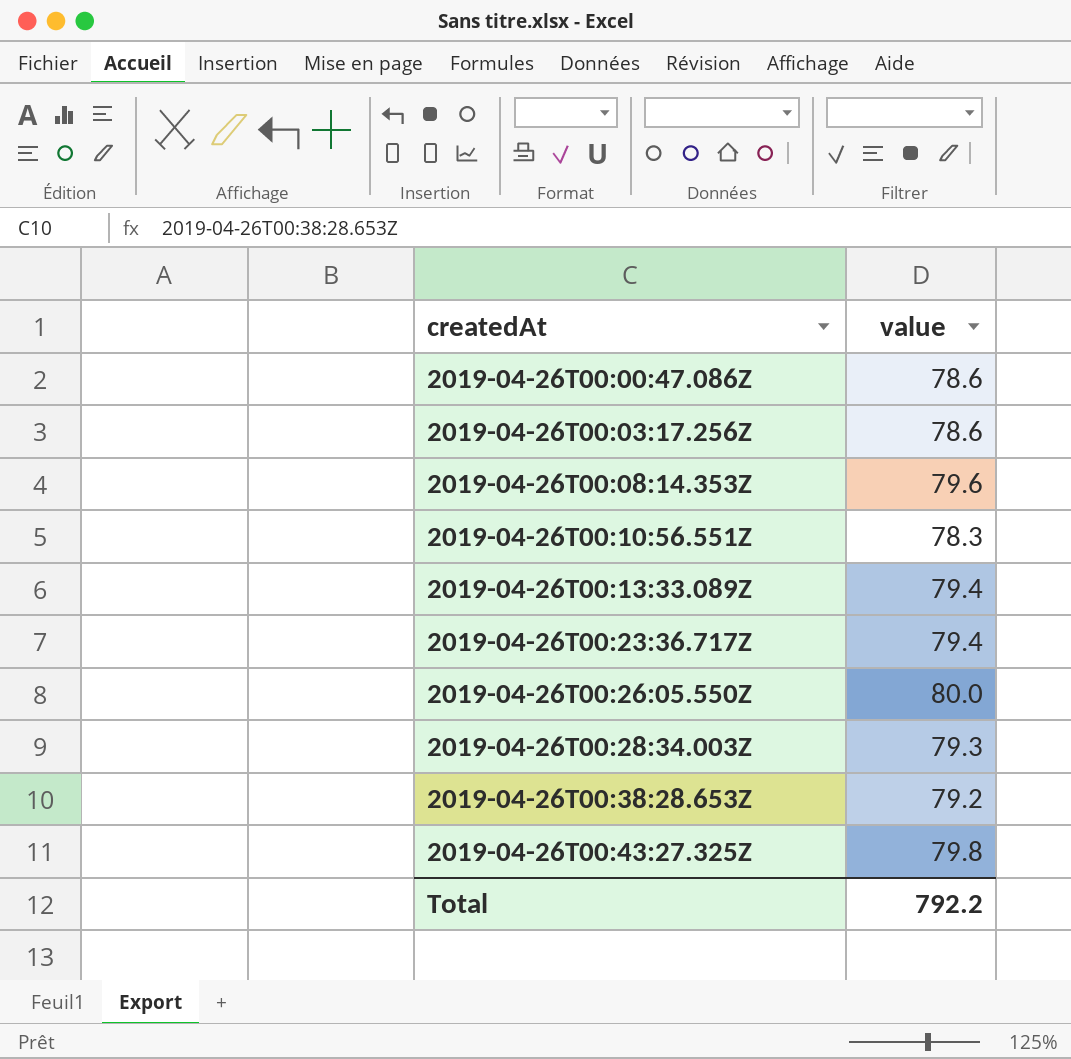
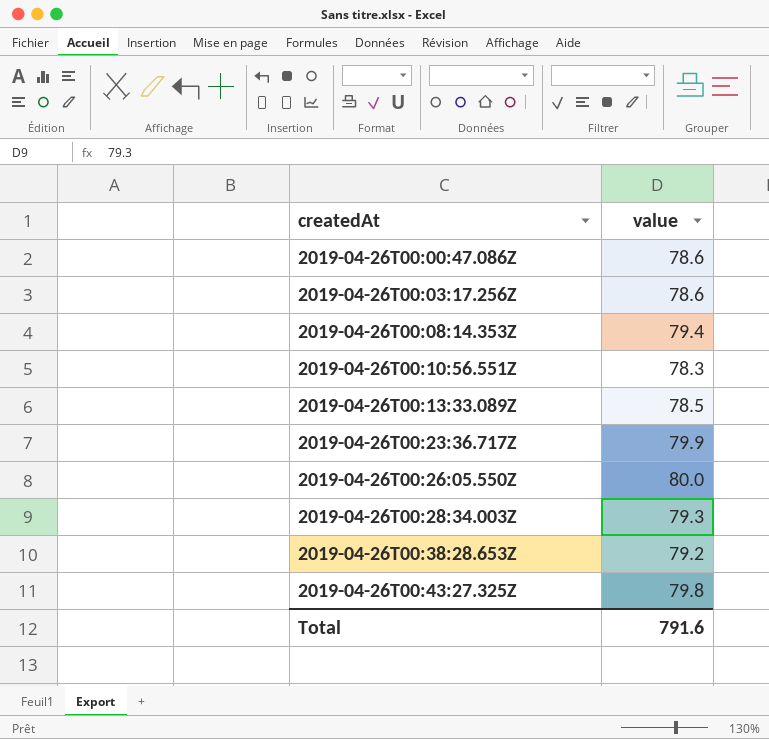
2019-04-26T00:08:14.353Z | value: 79.6 -> 79.4
2019-04-26T00:13:33.089Z | value: 79.4 -> 78.5
2019-04-26T00:23:36.717Z | value: 79.4 -> 79.9
Total | value: 792.2 -> 791.6

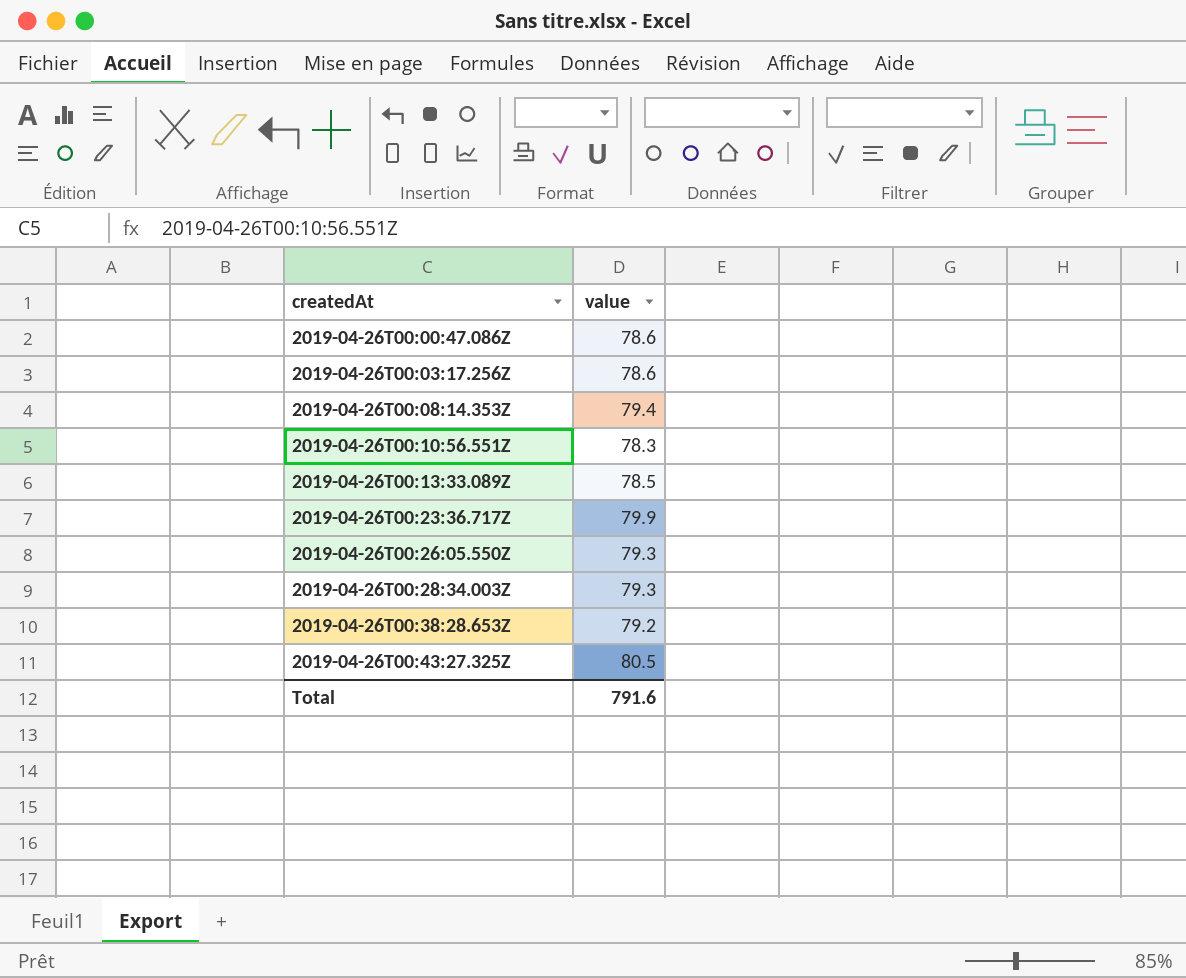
2019-04-26T00:26:05.550Z | value: 80.0 -> 79.3
2019-04-26T00:43:27.325Z | value: 79.8 -> 80.5

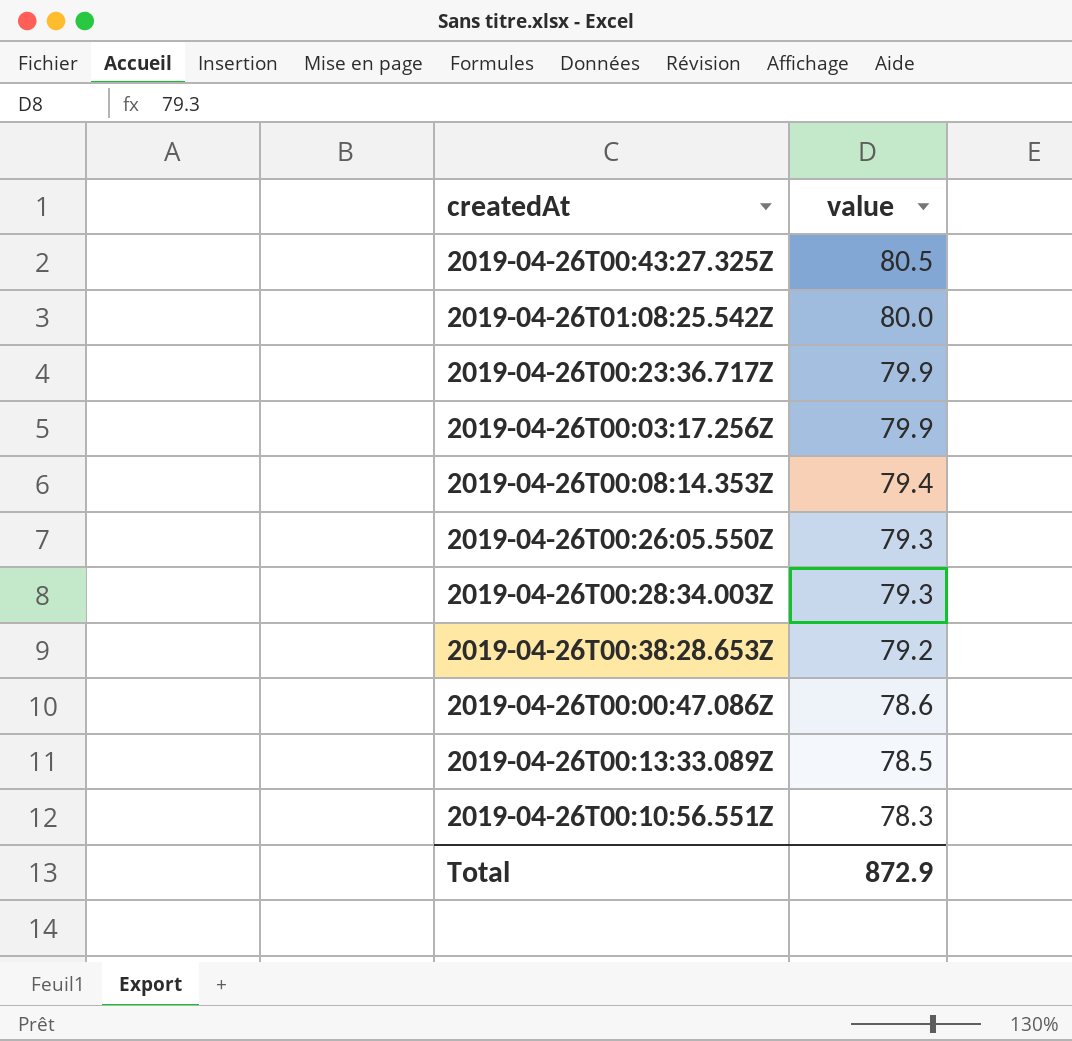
row order: createdAt ascending -> value descending
row 2019-04-26T01:08:25.542Z: none -> 80.0
2019-04-26T00:03:17.256Z | value: 78.6 -> 79.9
Total | value: 791.6 -> 872.9

